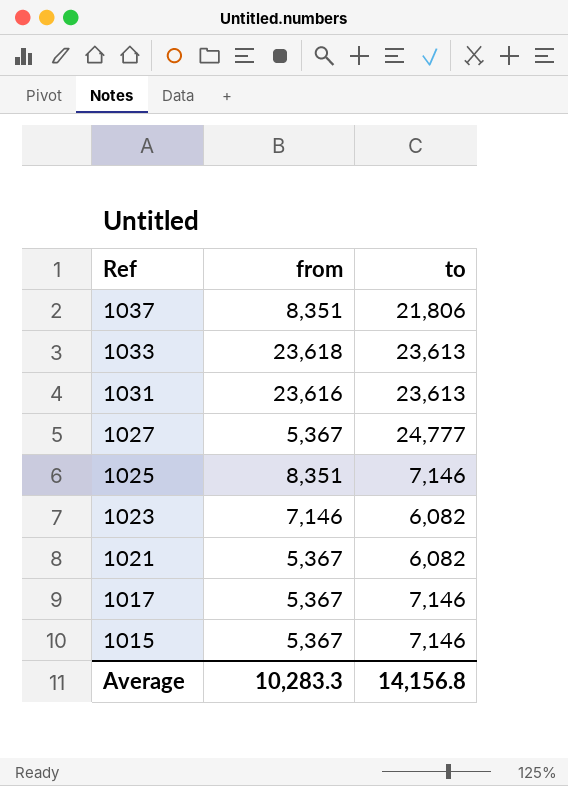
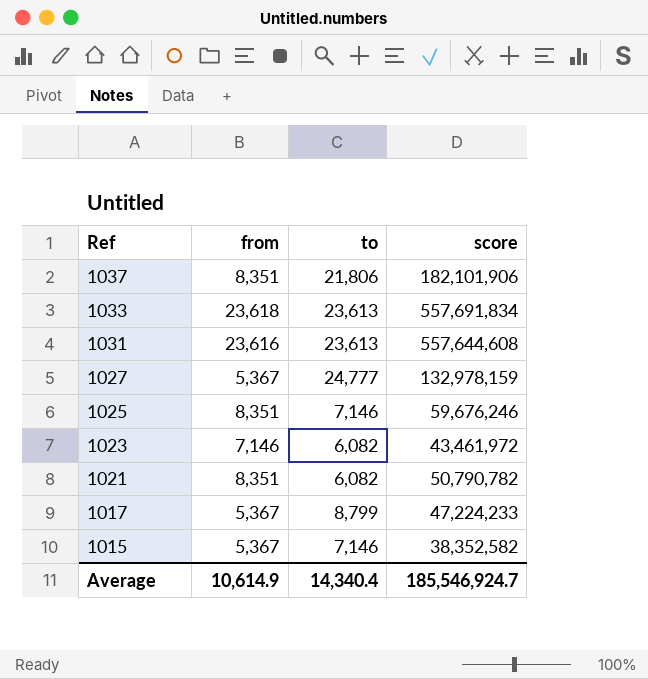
column score | formula: none -> [from] * [to]
1021 | from: 5,367 -> 8,351
1017 | to: 7,146 -> 8,799
Average | from: 10,283.3 -> 10,614.9
Average | to: 14,156.8 -> 14,340.4

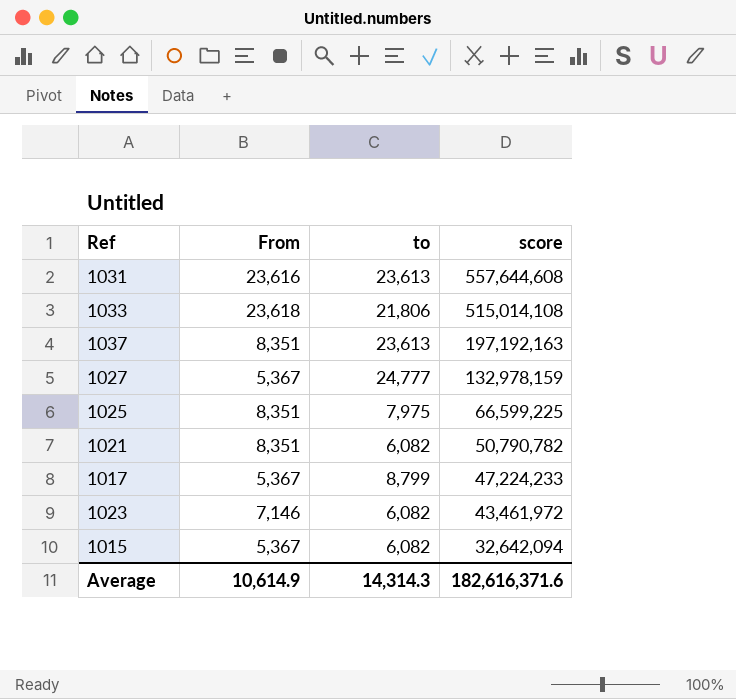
row order: Ref descending -> score descending
column name: from -> From
1033 | to: 23,613 -> 21,806
1033 | score: 557,691,834 -> 515,014,108
1037 | to: 21,806 -> 23,613
1037 | score: 182,101,906 -> 197,192,163
1025 | to: 7,146 -> 7,975
1025 | score: 59,676,246 -> 66,599,225
1015 | to: 7,146 -> 6,082
1015 | score: 38,352,582 -> 32,642,094
Average | to: 14,340.4 -> 14,314.3
Average | score: 185,546,924.7 -> 182,616,371.6

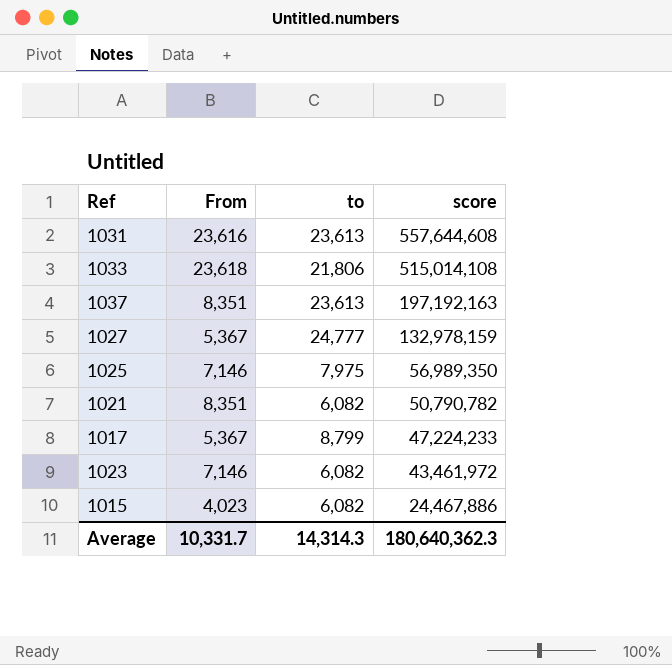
1025 | From: 8,351 -> 7,146
1025 | score: 66,599,225 -> 56,989,350
1015 | From: 5,367 -> 4,023
1015 | score: 32,642,094 -> 24,467,886
Average | From: 10,614.9 -> 10,331.7
Average | score: 182,616,371.6 -> 180,640,362.3

